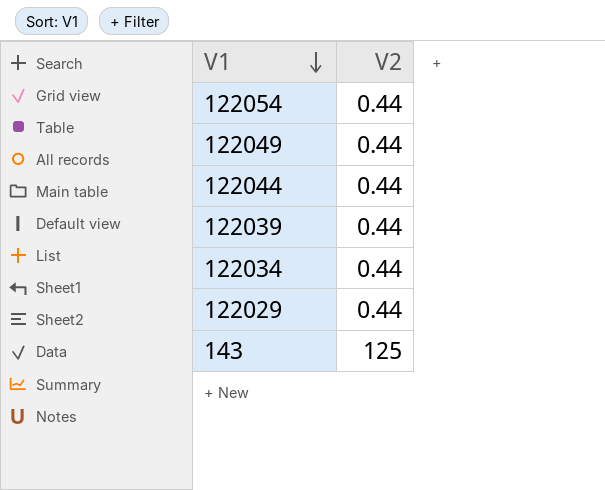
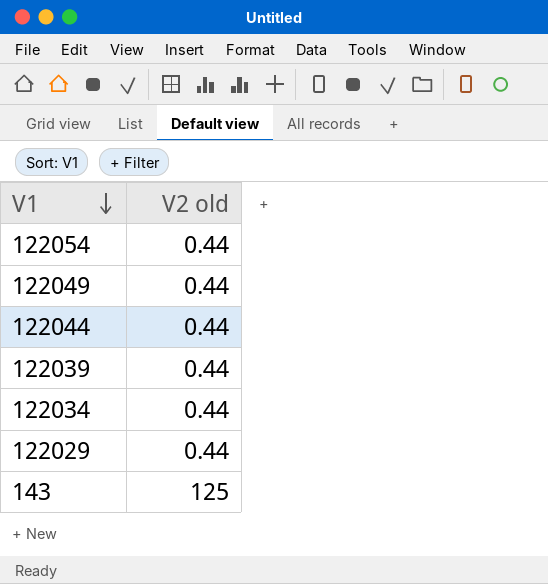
column name: V2 -> V2 old

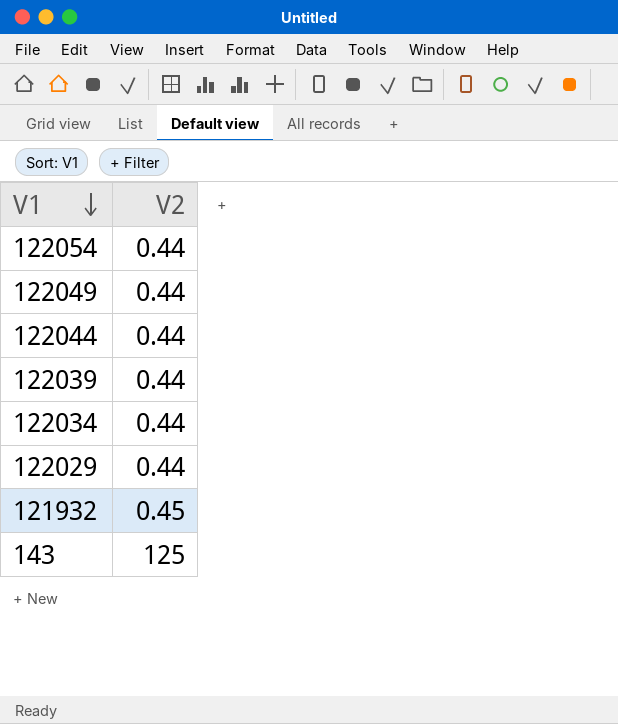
column name: V2 old -> V2
row 121932: none -> 0.45

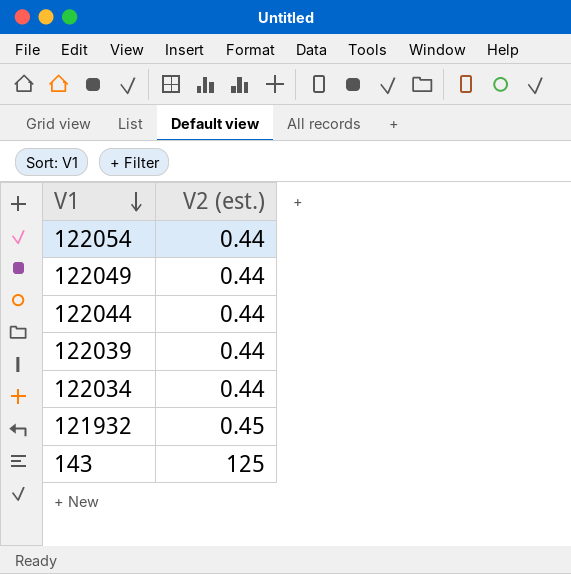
column name: V2 -> V2 (est.)
row 122029: 0.44 -> none

